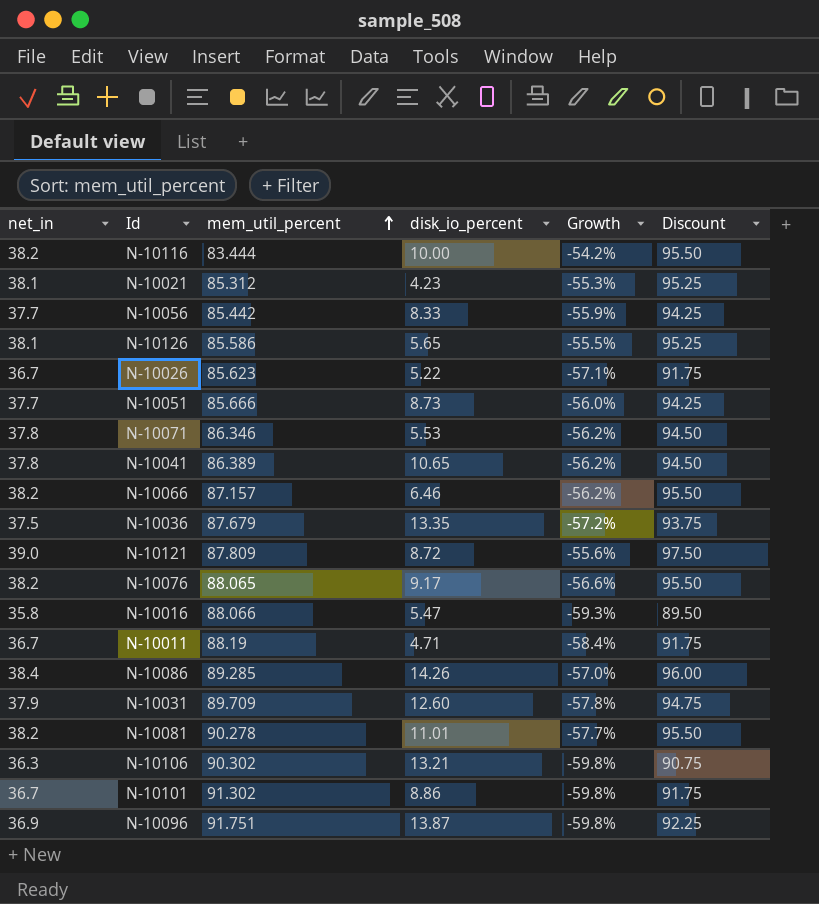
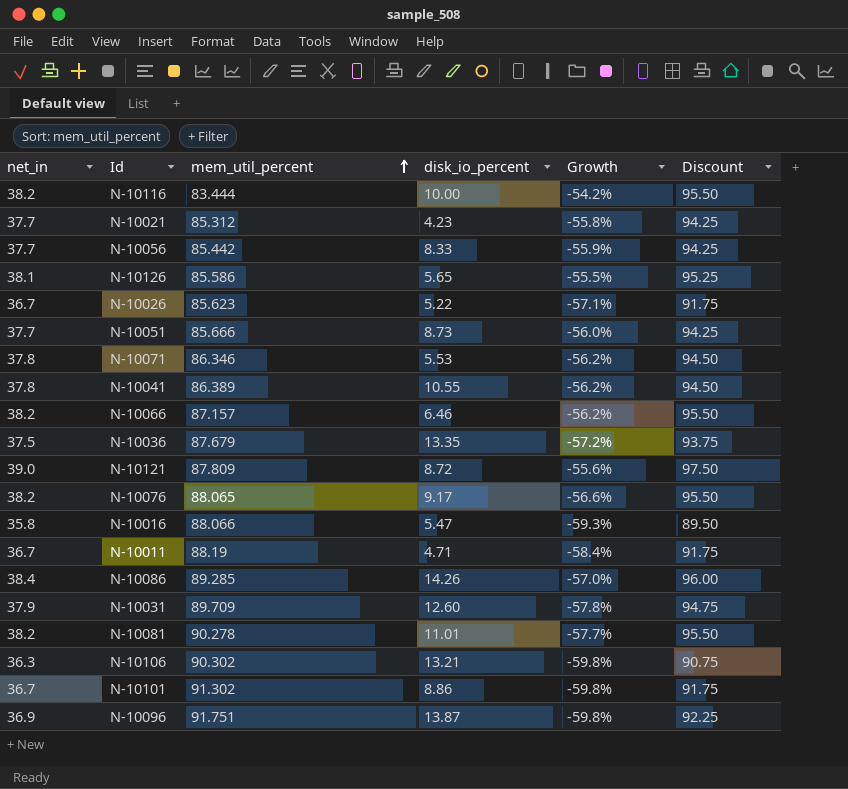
N-10021 | net_in: 38.1 -> 37.7
N-10021 | Growth: -55.3% -> -55.8%
N-10021 | Discount: 95.25 -> 94.25
N-10041 | disk_io_percent: 10.65 -> 10.55

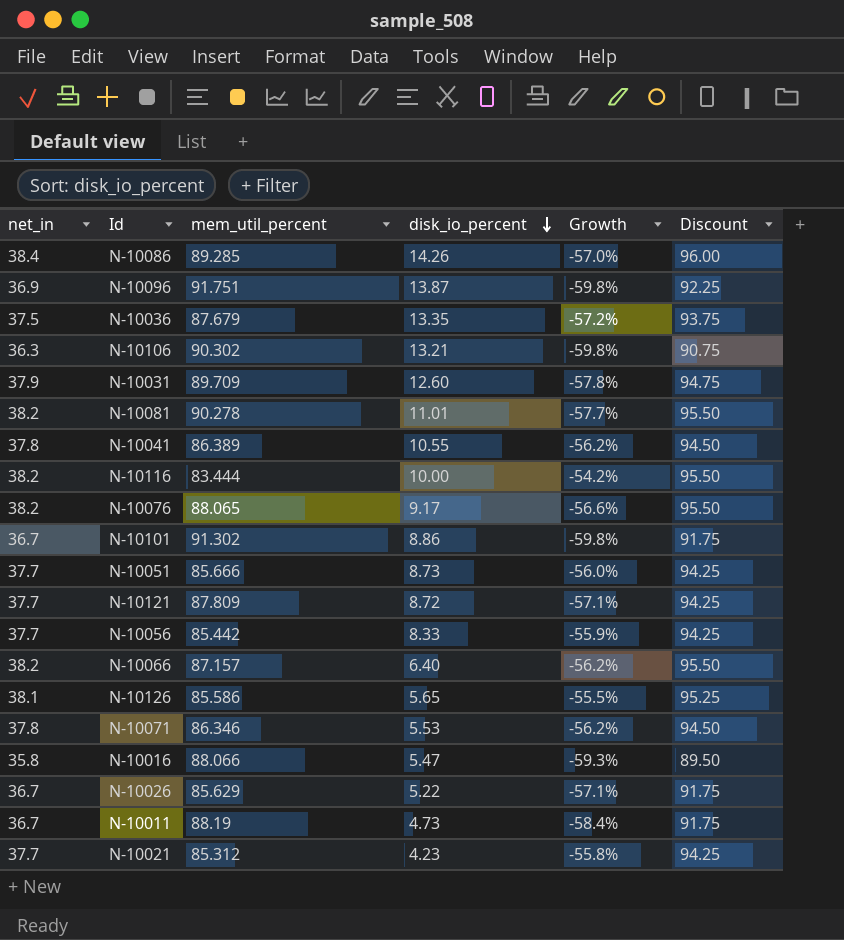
row order: mem_util_percent ascending -> disk_io_percent descending
N-10121 | net_in: 39.0 -> 37.7
N-10121 | Growth: -55.6% -> -57.1%
N-10121 | Discount: 97.50 -> 94.25
N-10066 | disk_io_percent: 6.46 -> 6.40
N-10026 | mem_util_percent: 85.623 -> 85.629
N-10011 | disk_io_percent: 4.71 -> 4.73

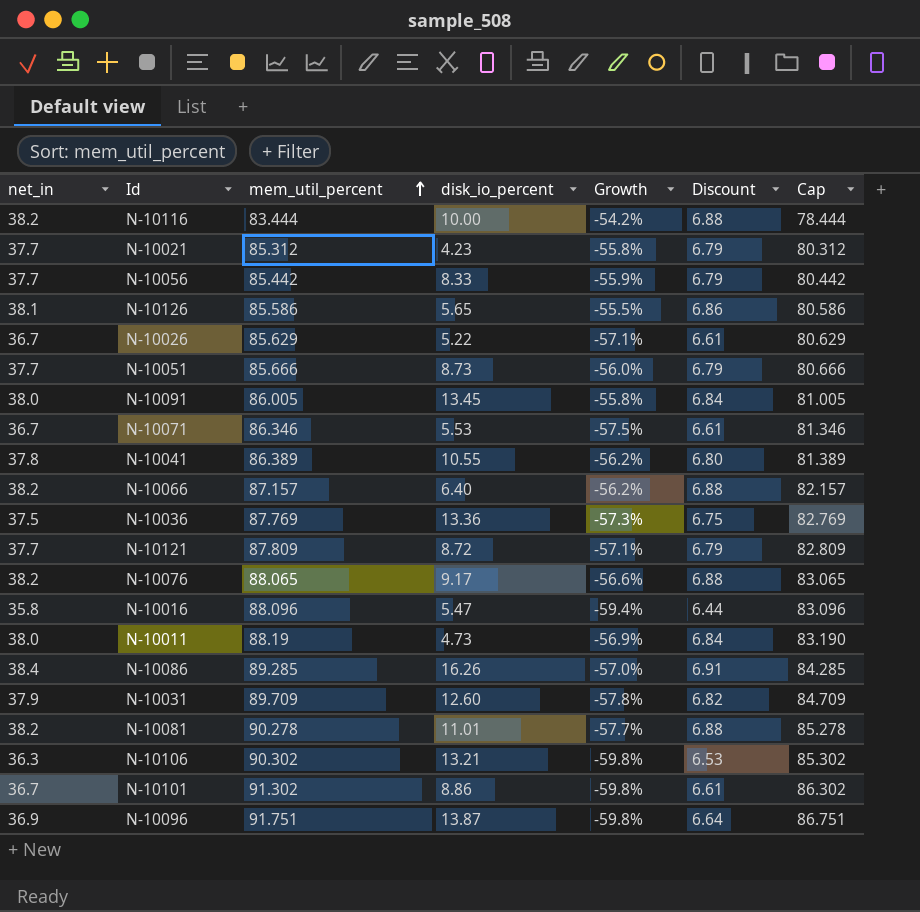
row order: disk_io_percent descending -> mem_util_percent ascending
column Discount | formula: [net_in] * 2.5 -> [net_in] * 0.18
column Cap | formula: none -> [mem_util_percent] - 5
row N-10091: none -> 38.0 | 86.005 | 13.45 | -55.8% | 6.84 | 81.005
N-10071 | net_in: 37.8 -> 36.7
N-10071 | Growth: -56.2% -> -57.5%
N-10036 | mem_util_percent: 87.679 -> 87.769
N-10036 | disk_io_percent: 13.35 -> 13.36
N-10036 | Growth: -57.2% -> -57.3%
N-10016 | mem_util_percent: 88.066 -> 88.096
N-10016 | Growth: -59.3% -> -59.4%
N-10011 | net_in: 36.7 -> 38.0
N-10011 | Growth: -58.4% -> -56.9%
N-10086 | disk_io_percent: 14.26 -> 16.26

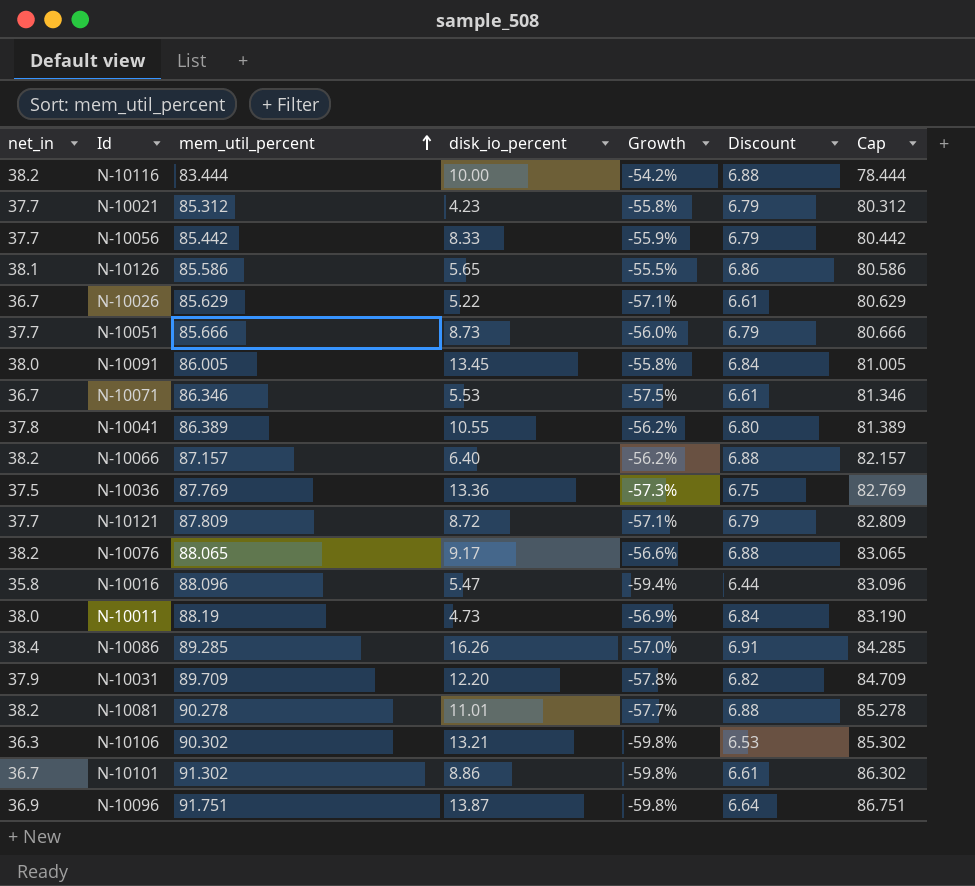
N-10031 | disk_io_percent: 12.60 -> 12.20

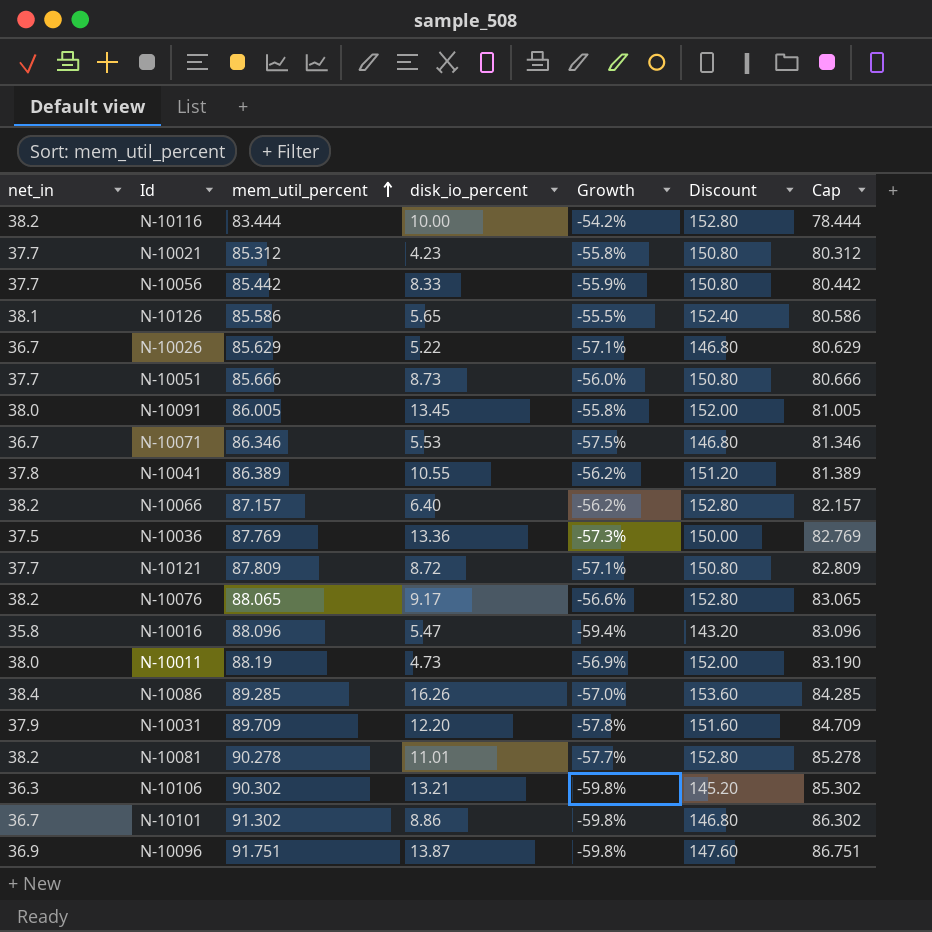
column Discount | formula: [net_in] * 0.18 -> [net_in] * 4

